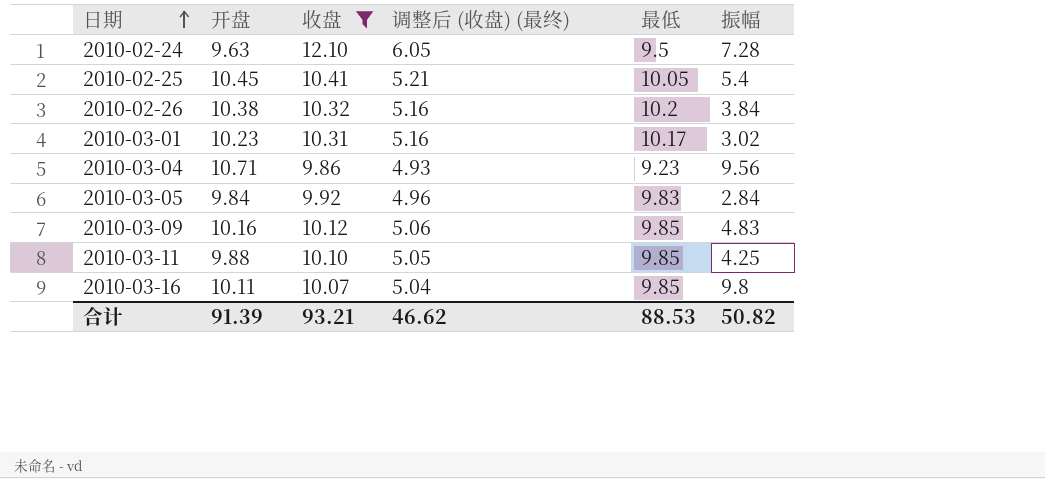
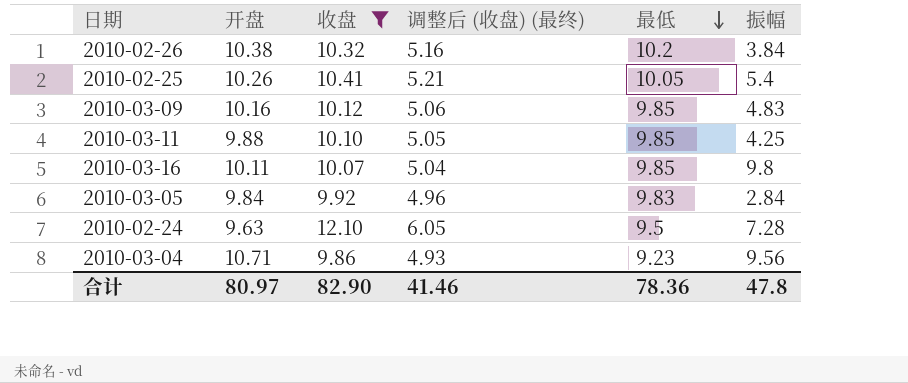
row order: 日期 ascending -> 最低 descending
row 2010-03-01: 10.23 | 10.31 | 5.16 | 10.17 | 3.02 -> none
2010-02-25 | 开盘: 10.45 -> 10.26
合计 | 开盘: 91.39 -> 80.97
合计 | 收盘: 93.21 -> 82.90
合计 | 调整后 (收盘) (最终): 46.62 -> 41.46
合计 | 最低: 88.53 -> 78.36
合计 | 振幅: 50.82 -> 47.8

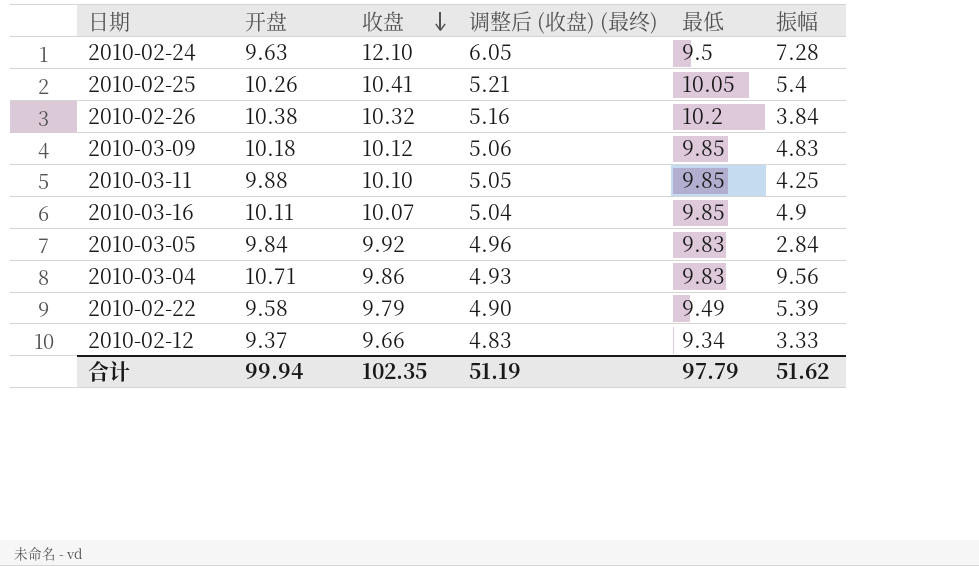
filter: 收盘 >= 9.86 -> none
row order: 最低 descending -> 收盘 descending
2010-03-09 | 开盘: 10.16 -> 10.18
2010-03-16 | 振幅: 9.8 -> 4.9
2010-03-04 | 最低: 9.23 -> 9.83
合计 | 开盘: 80.97 -> 99.94
合计 | 收盘: 82.90 -> 102.35
合计 | 调整后 (收盘) (最终): 41.46 -> 51.19
合计 | 最低: 78.36 -> 97.79
合计 | 振幅: 47.8 -> 51.62

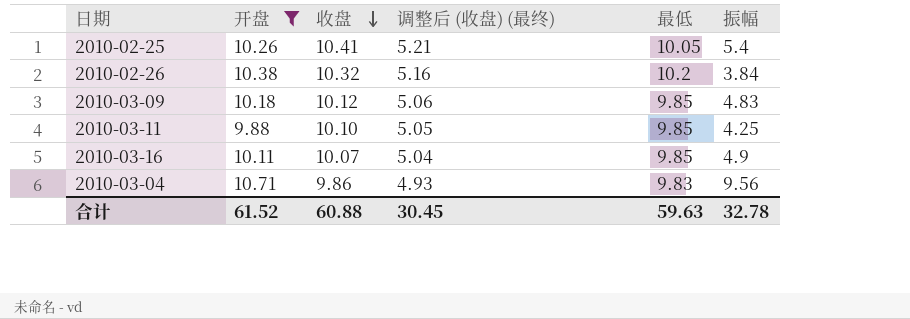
filter: none -> 开盘 >= 9.88
合计 | 开盘: 99.94 -> 61.52
合计 | 收盘: 102.35 -> 60.88
合计 | 调整后 (收盘) (最终): 51.19 -> 30.45
合计 | 最低: 97.79 -> 59.63
合计 | 振幅: 51.62 -> 32.78

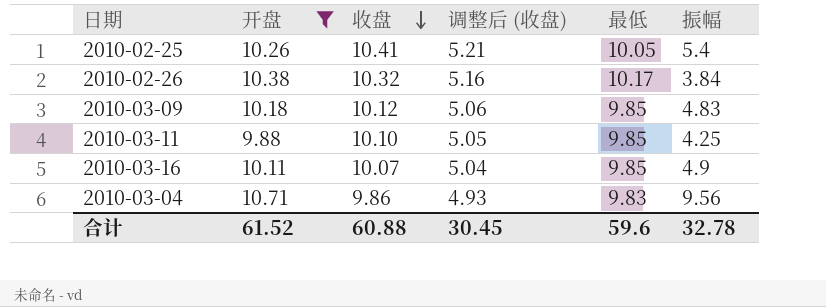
column name: 调整后 (收盘) (最终) -> 调整后 (收盘)
2010-02-26 | 最低: 10.2 -> 10.17
合计 | 最低: 59.63 -> 59.6

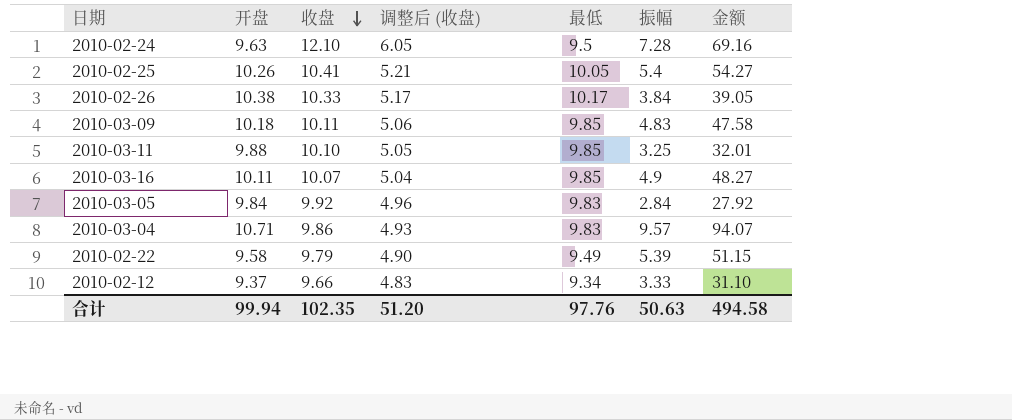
filter: 开盘 >= 9.88 -> none
column 金额 | formula: none -> [最低] * [振幅]
2010-02-26 | 收盘: 10.32 -> 10.33
2010-02-26 | 调整后 (收盘): 5.16 -> 5.17
2010-03-09 | 收盘: 10.12 -> 10.11
2010-03-11 | 振幅: 4.25 -> 3.25
2010-03-04 | 振幅: 9.56 -> 9.57
合计 | 开盘: 61.52 -> 99.94
合计 | 收盘: 60.88 -> 102.35
合计 | 调整后 (收盘): 30.45 -> 51.20
合计 | 最低: 59.6 -> 97.76
合计 | 振幅: 32.78 -> 50.63

